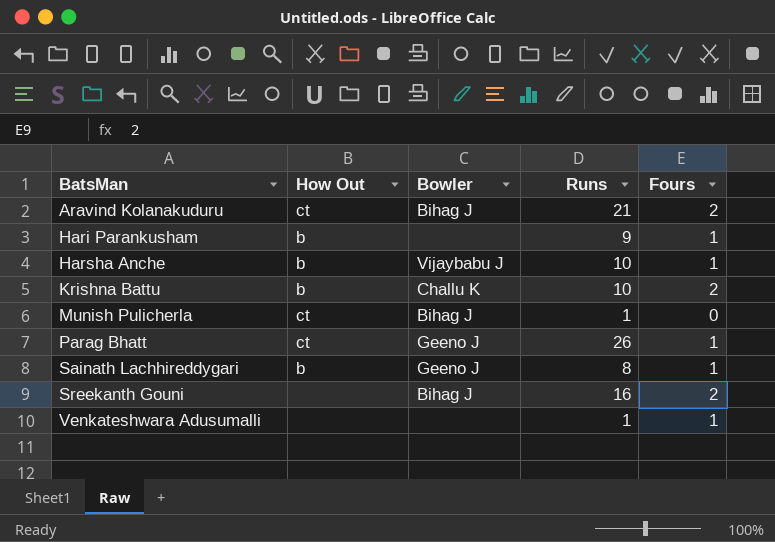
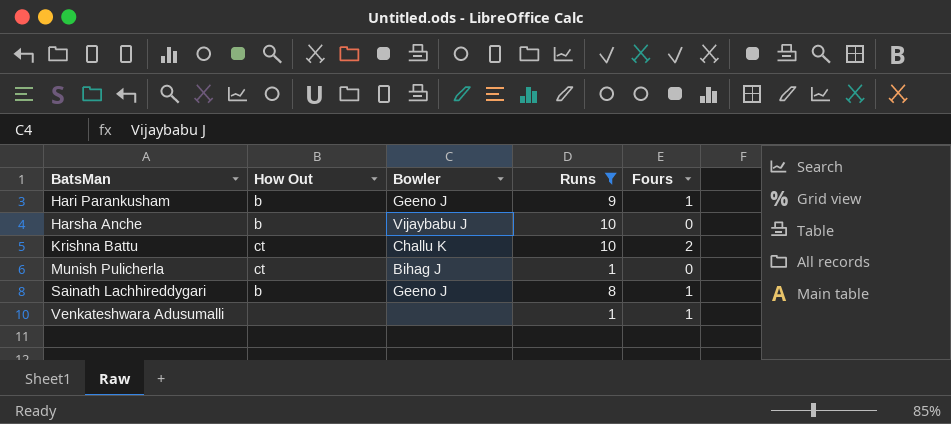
filter: none -> Runs <= 10
Hari Parankusham | Bowler: none -> Geeno J
Harsha Anche | Fours: 1 -> 0
Krishna Battu | How Out: b -> ct

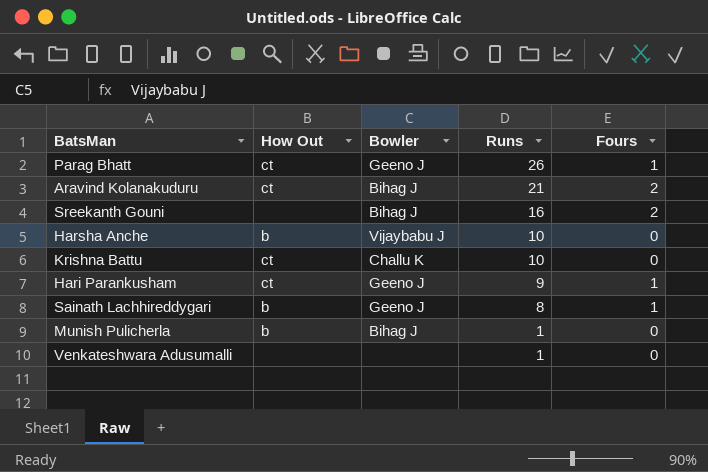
filter: Runs <= 10 -> none
row order: BatsMan ascending -> Runs descending
Krishna Battu | Fours: 2 -> 0
Hari Parankusham | How Out: b -> ct
Munish Pulicherla | How Out: ct -> b
Venkateshwara Adusumalli | Fours: 1 -> 0

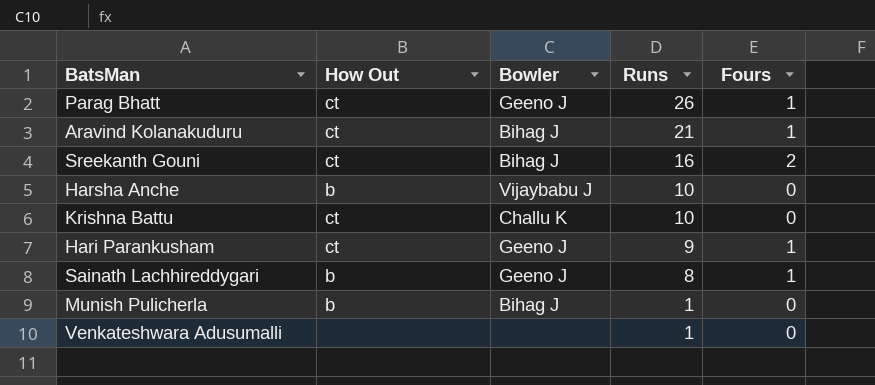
Aravind Kolanakuduru | Fours: 2 -> 1
Sreekanth Gouni | How Out: none -> ct

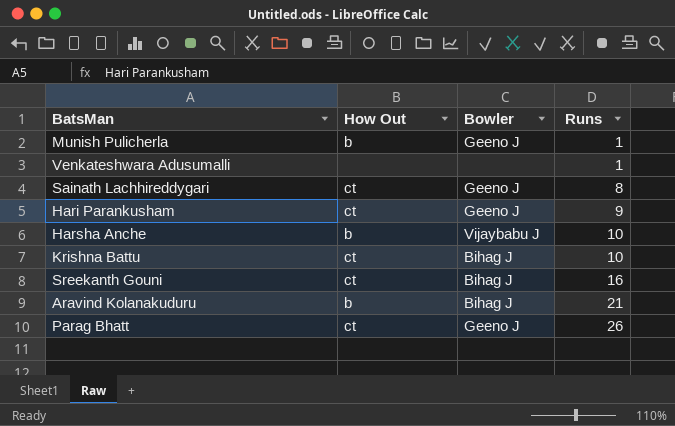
row order: Runs descending -> Runs ascending
column Fours | position: 5 -> none
Munish Pulicherla | Bowler: Bihag J -> Geeno J
Sainath Lachhireddygari | How Out: b -> ct
Krishna Battu | Bowler: Challu K -> Bihag J
Aravind Kolanakuduru | How Out: ct -> b

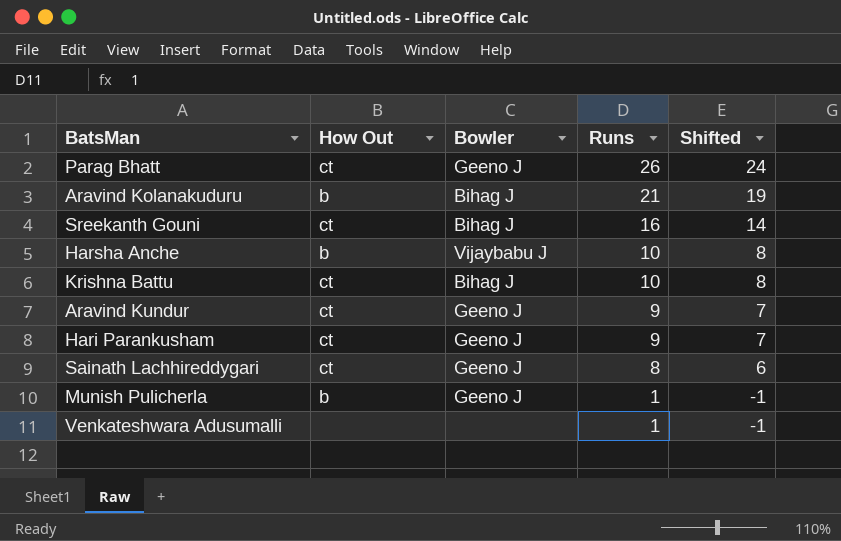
row order: Runs ascending -> Runs descending
column Shifted | formula: none -> [Runs] - 2
row Aravind Kundur: none -> ct | Geeno J | 9 | 7

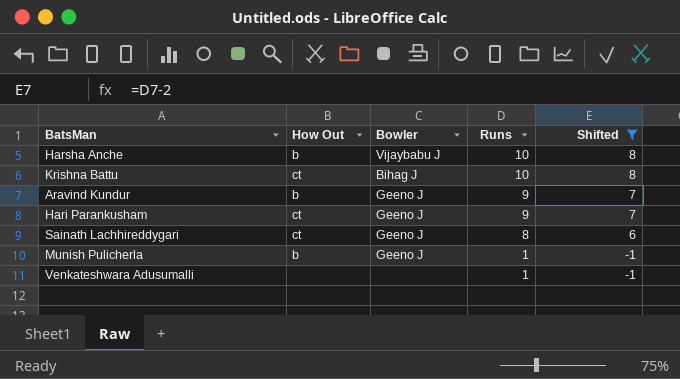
filter: none -> Shifted <= 8
Aravind Kundur | How Out: ct -> b

